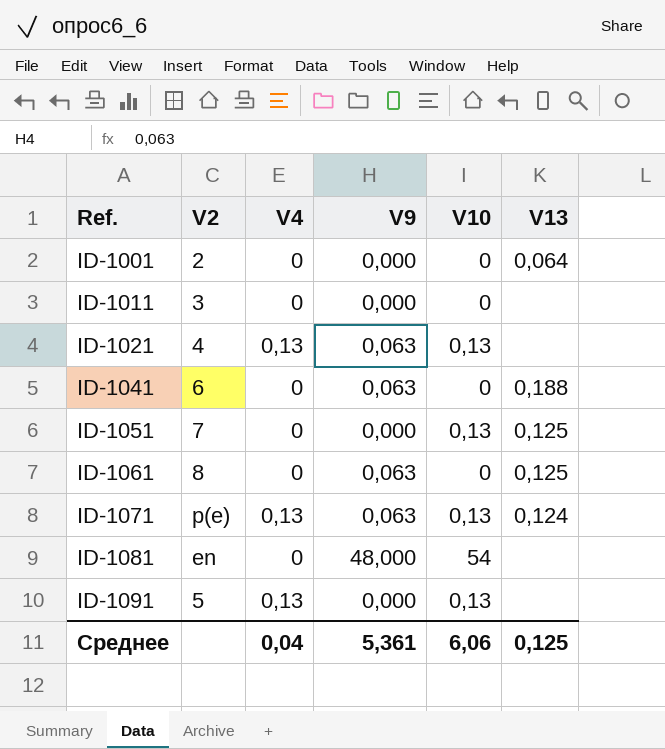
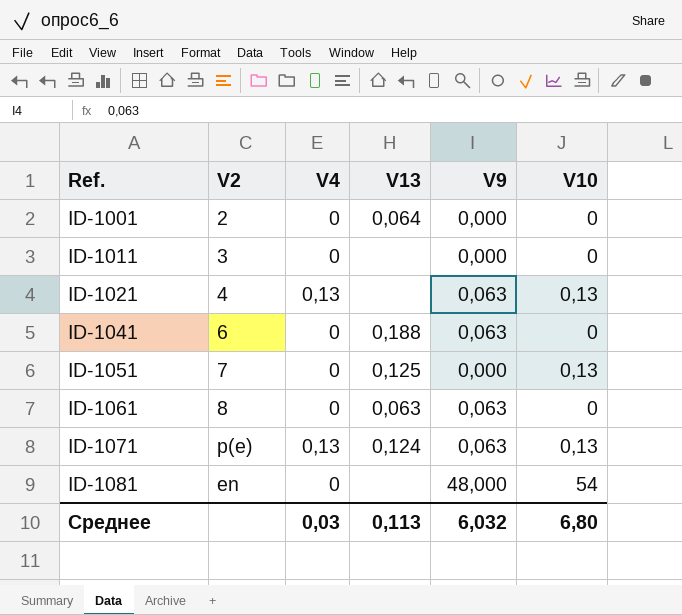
column V13 | position: 6 -> 4
row ID-1091: 5 | 0,13 | 0,000 | 0,13 | none -> none
ID-1061 | V13: 0,125 -> 0,063
Среднее | V4: 0,04 -> 0,03
Среднее | V13: 0,125 -> 0,113
Среднее | V9: 5,361 -> 6,032
Среднее | V10: 6,06 -> 6,80

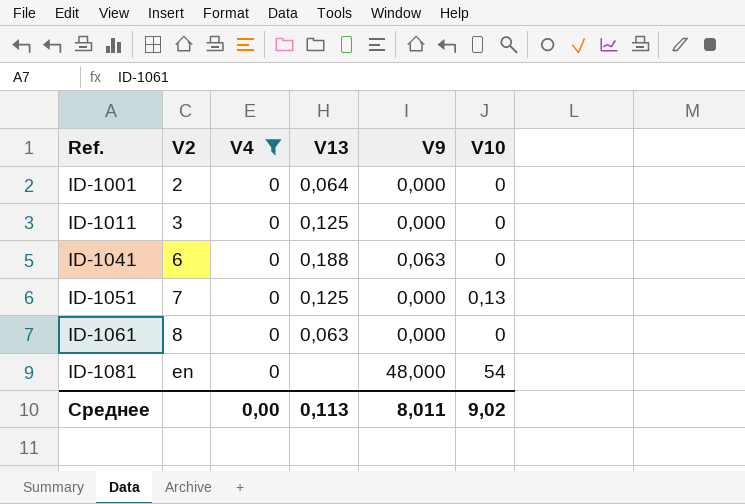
filter: none -> V4 = 0
ID-1011 | V13: none -> 0,125
ID-1061 | V9: 0,063 -> 0,000
Среднее | V4: 0,03 -> 0,00
Среднее | V9: 6,032 -> 8,011
Среднее | V10: 6,80 -> 9,02

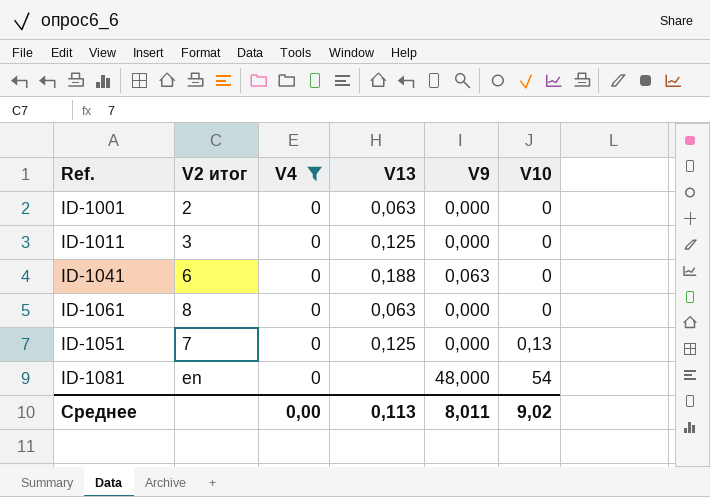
row order: Ref. ascending -> V10 ascending
column name: V2 -> V2 итог
ID-1001 | V13: 0,064 -> 0,063

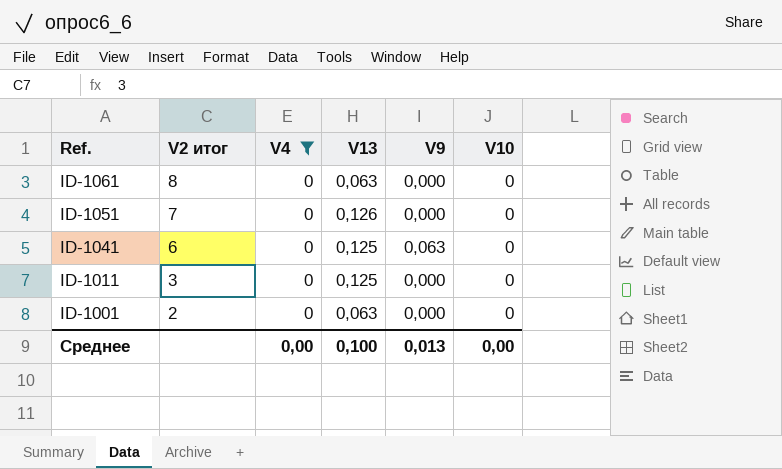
row order: V10 ascending -> Ref. descending
row ID-1081: en | 0 | none | 48,000 | 54 -> none
ID-1051 | V13: 0,125 -> 0,126
ID-1051 | V10: 0,13 -> 0
ID-1041 | V13: 0,188 -> 0,125
Среднее | V13: 0,113 -> 0,100
Среднее | V9: 8,011 -> 0,013
Среднее | V10: 9,02 -> 0,00

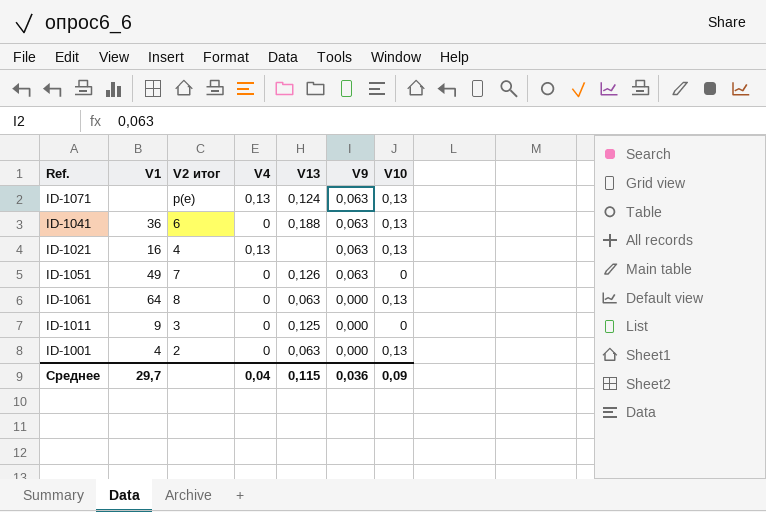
filter: V4 = 0 -> none
row order: Ref. descending -> V9 descending
column V1 | position: none -> 2
ID-1041 | V13: 0,125 -> 0,188
ID-1041 | V10: 0 -> 0,13
ID-1051 | V9: 0,000 -> 0,063
ID-1061 | V10: 0 -> 0,13
ID-1001 | V10: 0 -> 0,13
Среднее | V4: 0,00 -> 0,04
Среднее | V13: 0,100 -> 0,115
Среднее | V9: 0,013 -> 0,036
Среднее | V10: 0,00 -> 0,09

